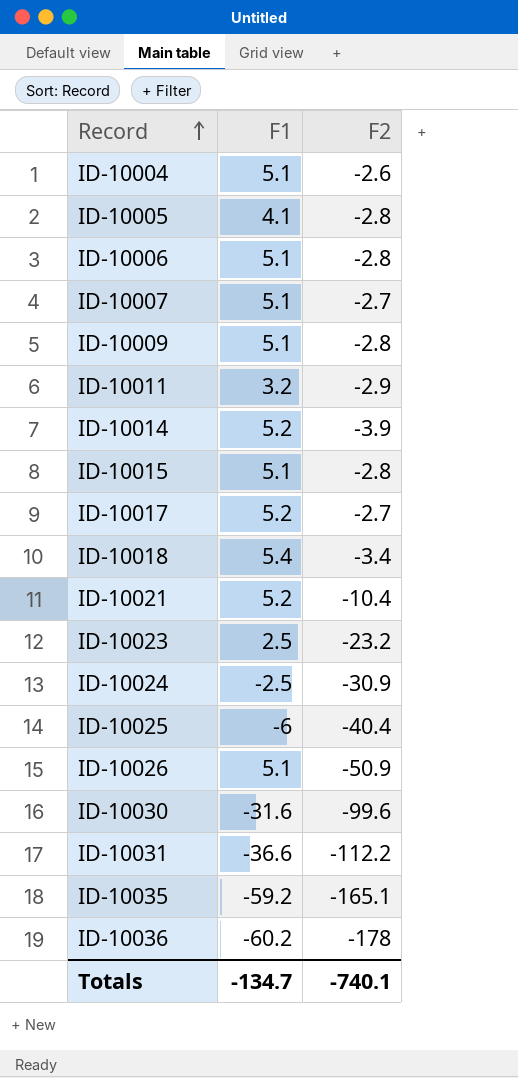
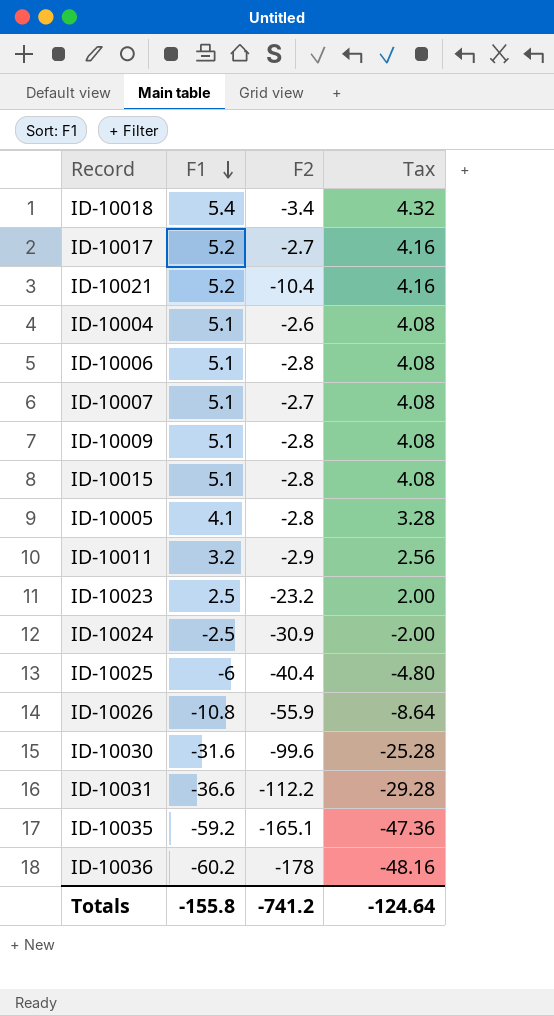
row order: Record ascending -> F1 descending
column Tax | formula: none -> [F1] * 0.8
row ID-10014: 5.2 | -3.9 -> none
ID-10026 | F1: 5.1 -> -10.8
ID-10026 | F2: -50.9 -> -55.9
Totals | F1: -134.7 -> -155.8
Totals | F2: -740.1 -> -741.2

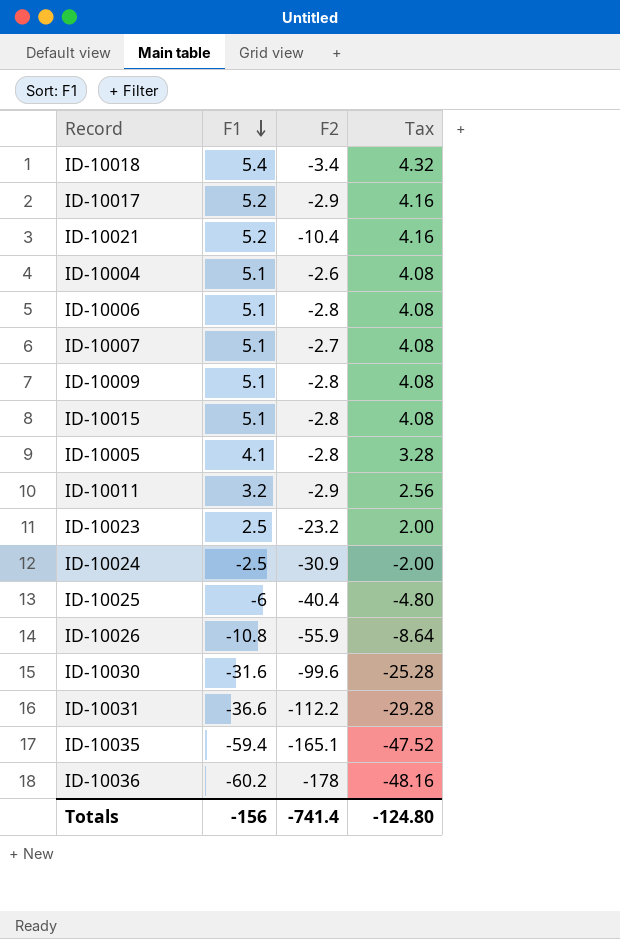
ID-10017 | F2: -2.7 -> -2.9
ID-10035 | F1: -59.2 -> -59.4
ID-10035 | Tax: -47.36 -> -47.52
Totals | F1: -155.8 -> -156
Totals | F2: -741.2 -> -741.4
Totals | Tax: -124.64 -> -124.80

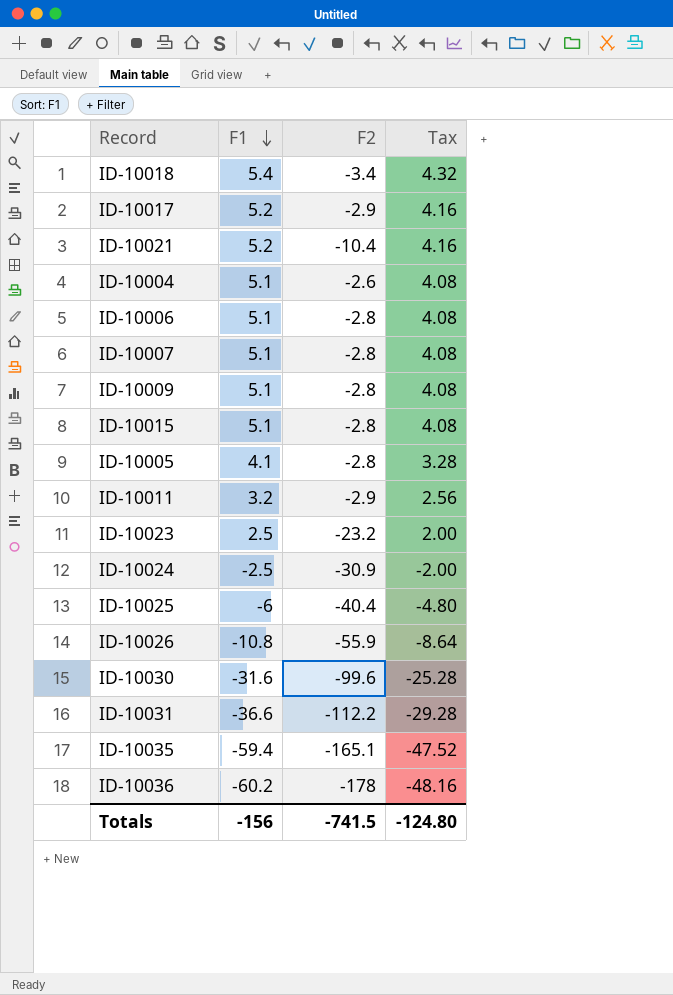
ID-10007 | F2: -2.7 -> -2.8
Totals | F2: -741.4 -> -741.5

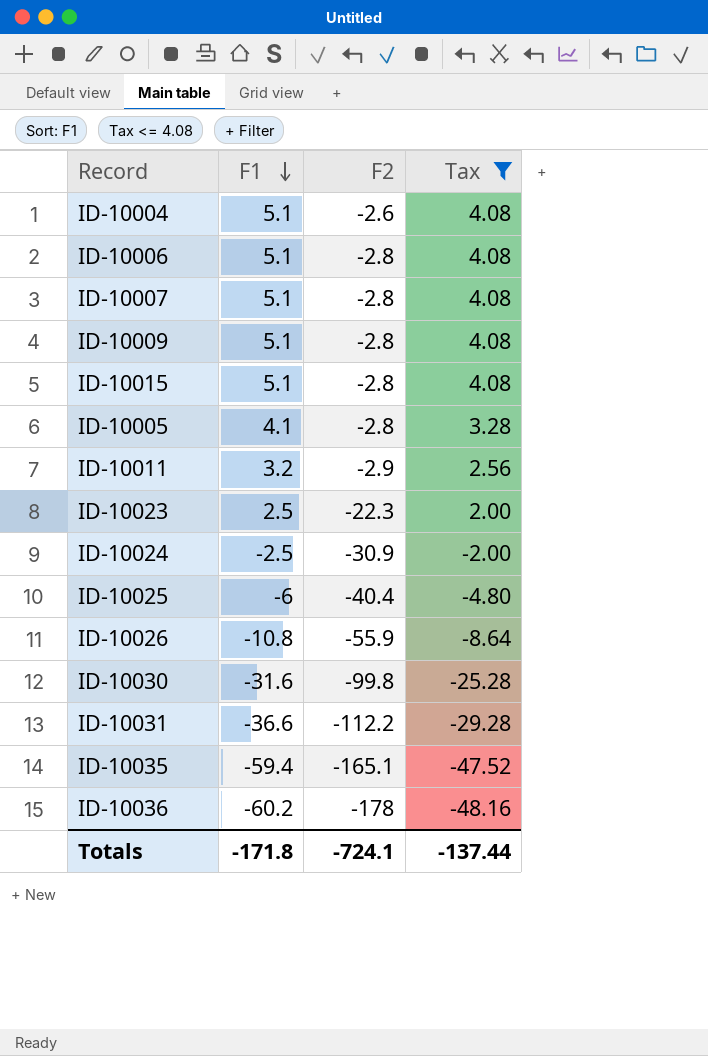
filter: none -> Tax <= 4.08
ID-10023 | F2: -23.2 -> -22.3
ID-10030 | F2: -99.6 -> -99.8
Totals | F1: -156 -> -171.8
Totals | F2: -741.5 -> -724.1
Totals | Tax: -124.80 -> -137.44

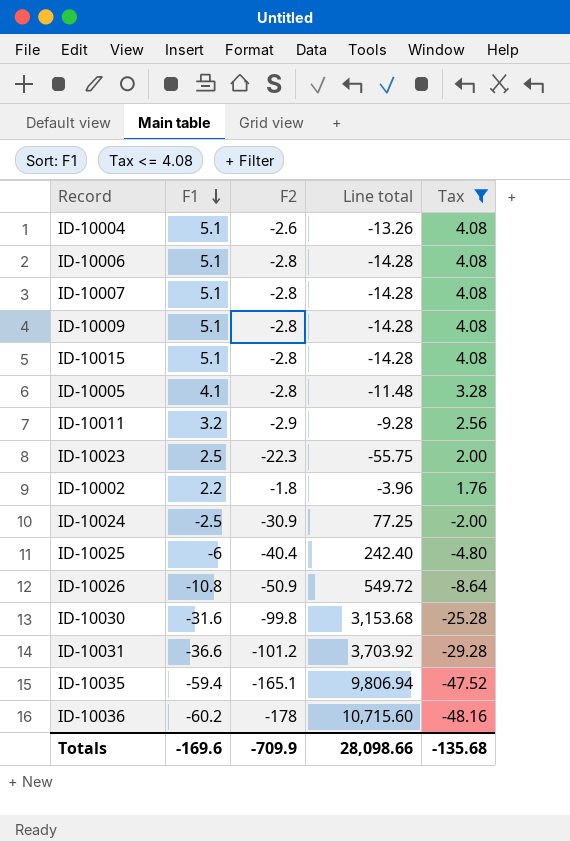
column Line total | formula: none -> [F1] * [F2]
row ID-10002: none -> 2.2 | -1.8 | -3.96 | 1.76
ID-10026 | F2: -55.9 -> -50.9
ID-10031 | F2: -112.2 -> -101.2
Totals | F1: -171.8 -> -169.6
Totals | F2: -724.1 -> -709.9
Totals | Tax: -137.44 -> -135.68

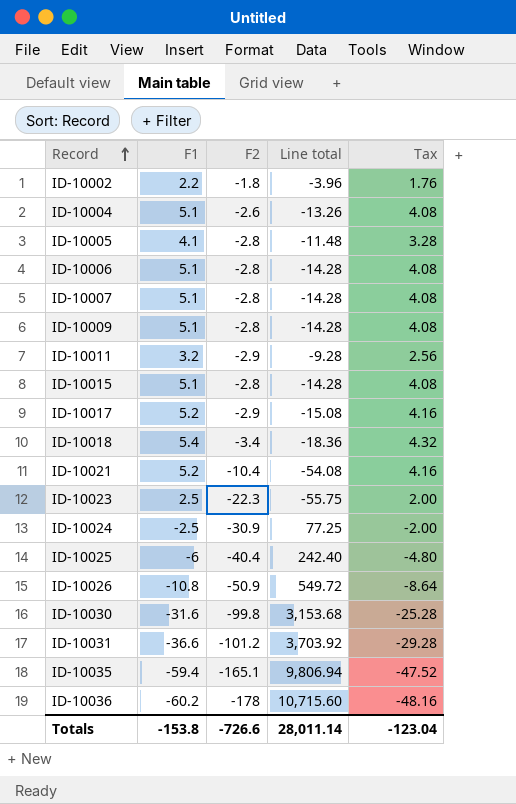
filter: Tax <= 4.08 -> none
row order: F1 descending -> Record ascending
Totals | F1: -169.6 -> -153.8
Totals | F2: -709.9 -> -726.6
Totals | Line total: 28,098.66 -> 28,011.14
Totals | Tax: -135.68 -> -123.04

